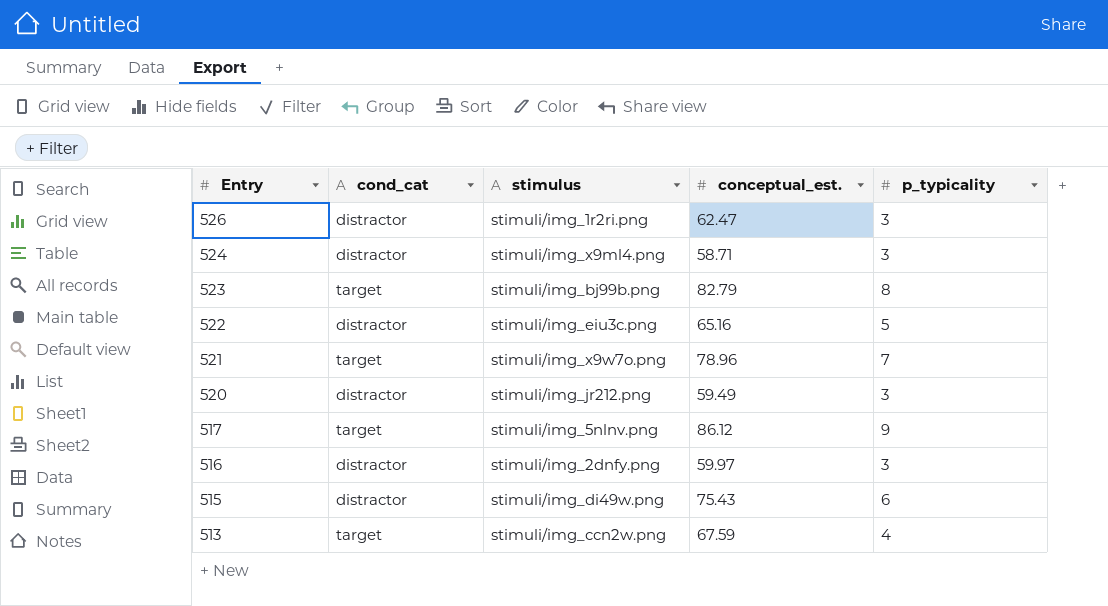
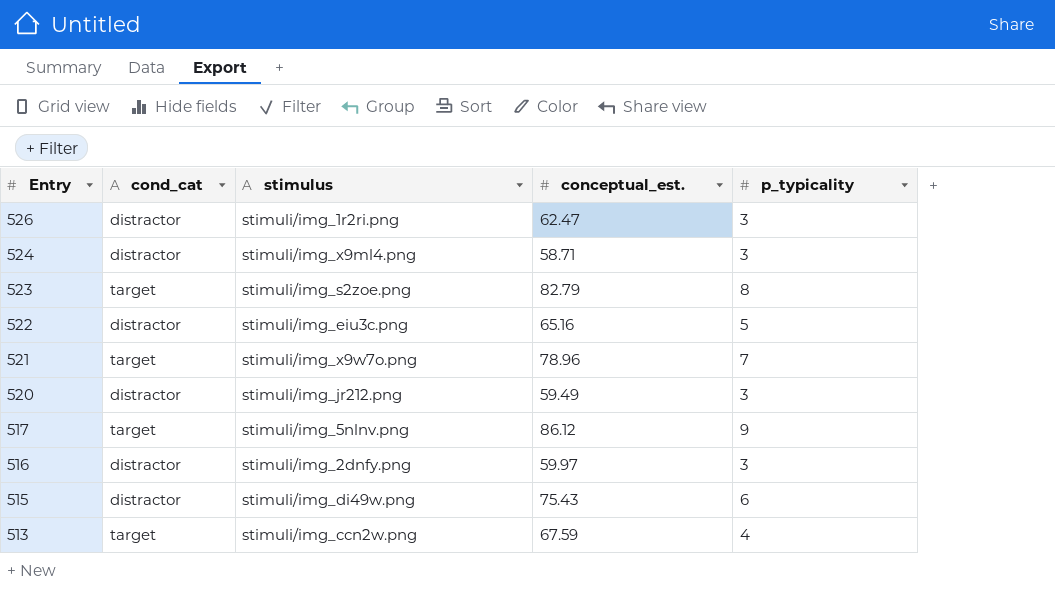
523 | stimulus: stimuli/img_bj99b.png -> stimuli/img_s2zoe.png

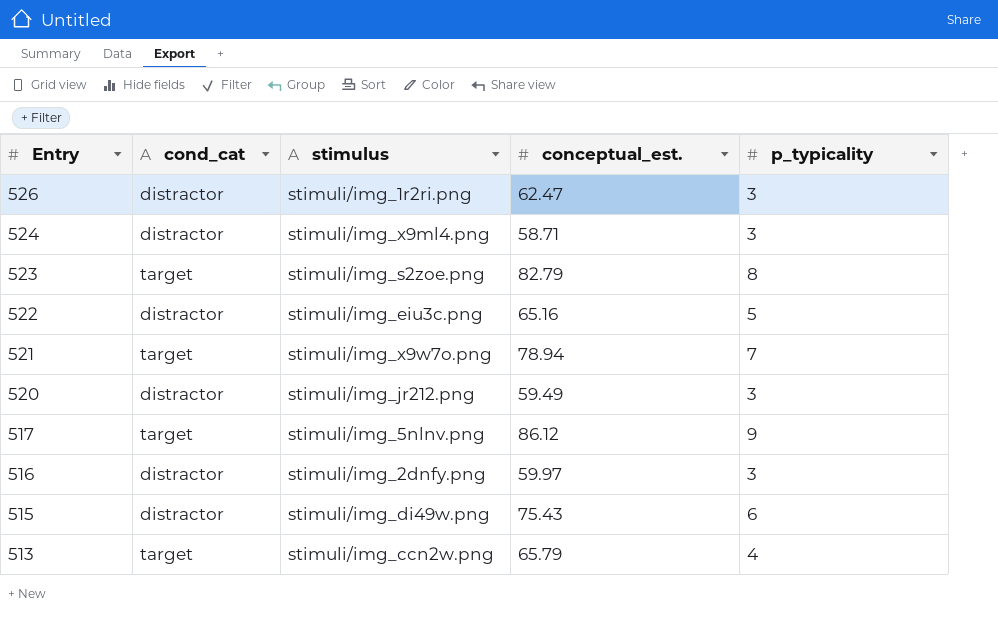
521 | conceptual_est.: 78.96 -> 78.94
513 | conceptual_est.: 67.59 -> 65.79

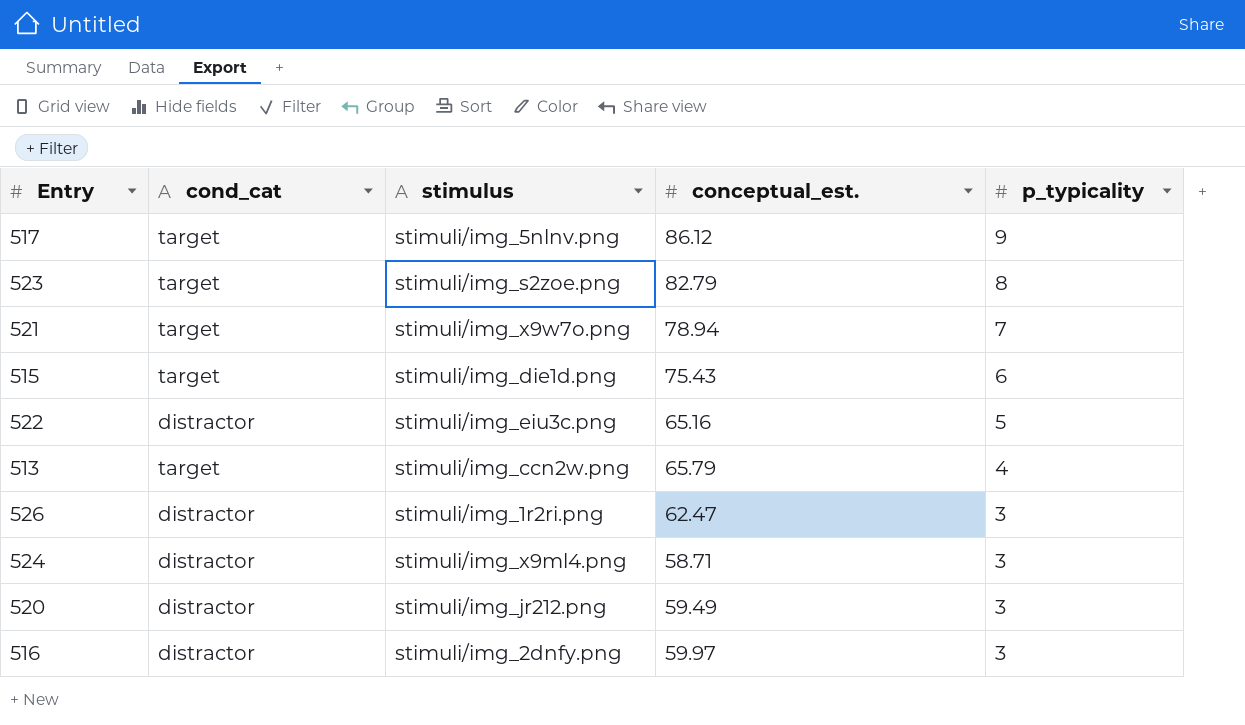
row order: Entry descending -> p_typicality descending
515 | cond_cat: distractor -> target
515 | stimulus: stimuli/img_di49w.png -> stimuli/img_die1d.png

